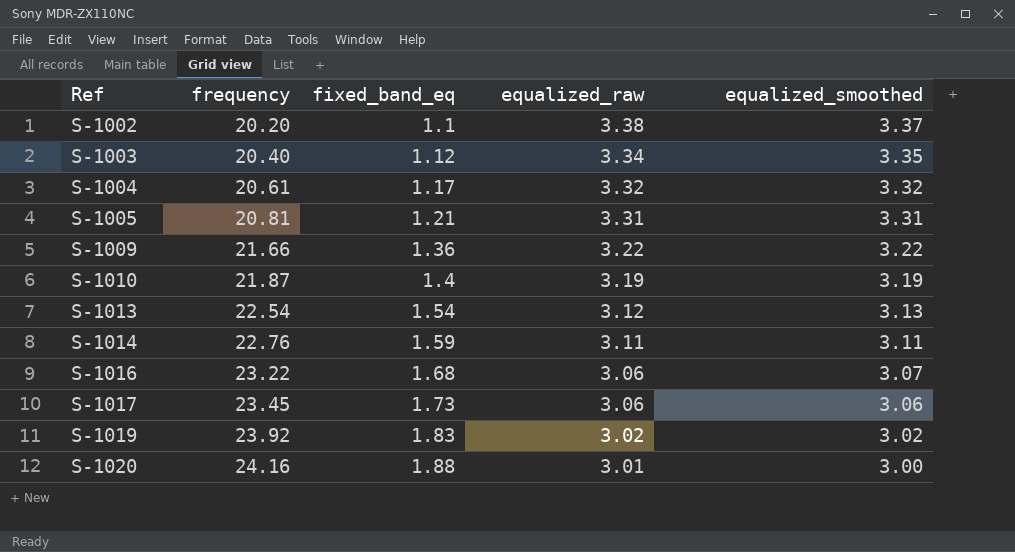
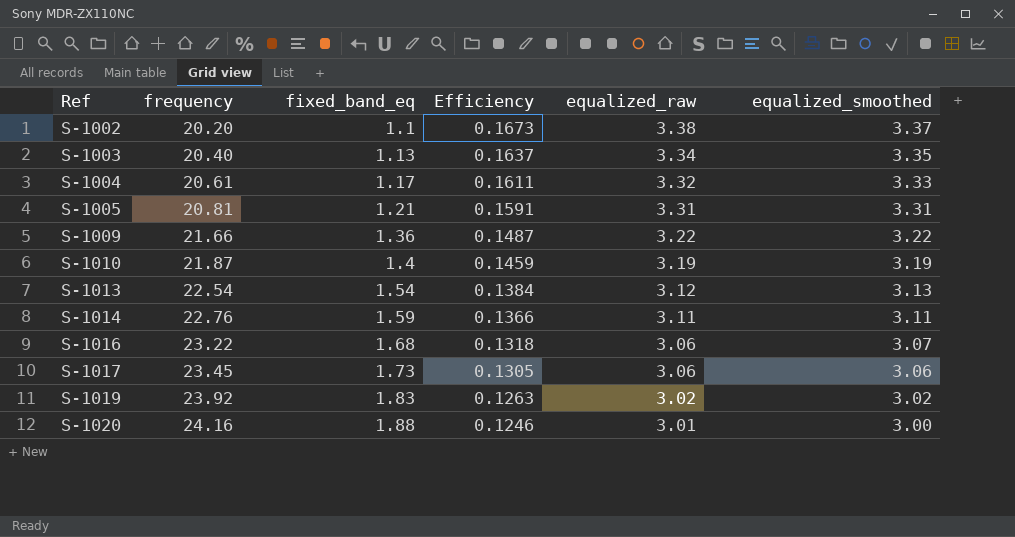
column Efficiency | formula: none -> [equalized_raw] / [frequency]
S-1003 | fixed_band_eq: 1.12 -> 1.13
S-1004 | equalized_smoothed: 3.32 -> 3.33

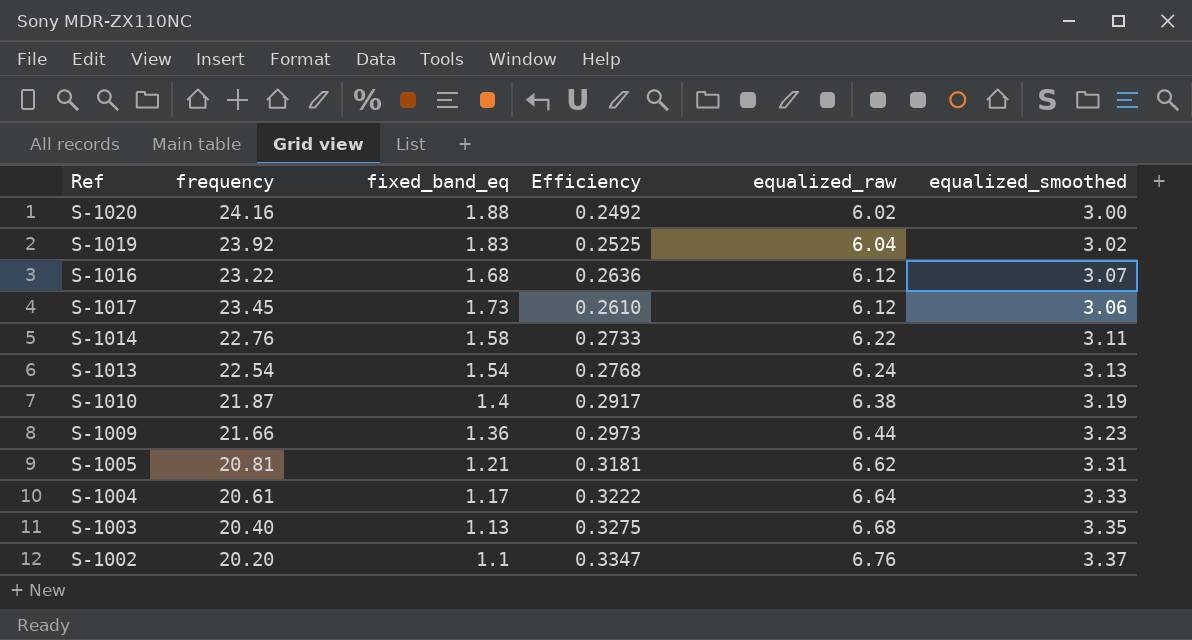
row order: Ref ascending -> equalized_raw ascending
S-1020 | Efficiency: 0.1246 -> 0.2492
S-1020 | equalized_raw: 3.01 -> 6.02
S-1019 | Efficiency: 0.1263 -> 0.2525
S-1019 | equalized_raw: 3.02 -> 6.04
S-1016 | Efficiency: 0.1318 -> 0.2636
S-1016 | equalized_raw: 3.06 -> 6.12
S-1017 | Efficiency: 0.1305 -> 0.2610
S-1017 | equalized_raw: 3.06 -> 6.12
S-1014 | fixed_band_eq: 1.59 -> 1.58
S-1014 | Efficiency: 0.1366 -> 0.2733
S-1014 | equalized_raw: 3.11 -> 6.22
S-1013 | Efficiency: 0.1384 -> 0.2768
S-1013 | equalized_raw: 3.12 -> 6.24
S-1010 | Efficiency: 0.1459 -> 0.2917
S-1010 | equalized_raw: 3.19 -> 6.38
S-1009 | Efficiency: 0.1487 -> 0.2973
S-1009 | equalized_raw: 3.22 -> 6.44
S-1009 | equalized_smoothed: 3.22 -> 3.23
S-1005 | Efficiency: 0.1591 -> 0.3181
S-1005 | equalized_raw: 3.31 -> 6.62
S-1004 | Efficiency: 0.1611 -> 0.3222
S-1004 | equalized_raw: 3.32 -> 6.64
S-1003 | Efficiency: 0.1637 -> 0.3275
S-1003 | equalized_raw: 3.34 -> 6.68
S-1002 | Efficiency: 0.1673 -> 0.3347
S-1002 | equalized_raw: 3.38 -> 6.76

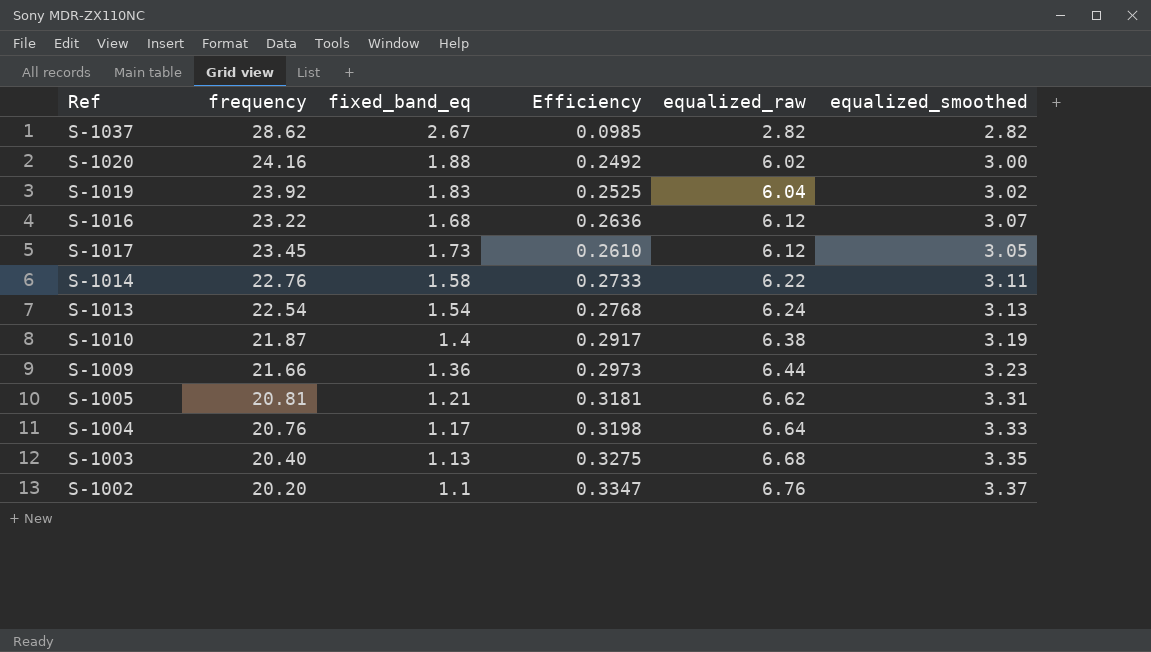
row S-1037: none -> 28.62 | 2.67 | 0.0985 | 2.82 | 2.82
S-1017 | equalized_smoothed: 3.06 -> 3.05
S-1004 | frequency: 20.61 -> 20.76
S-1004 | Efficiency: 0.3222 -> 0.3198

